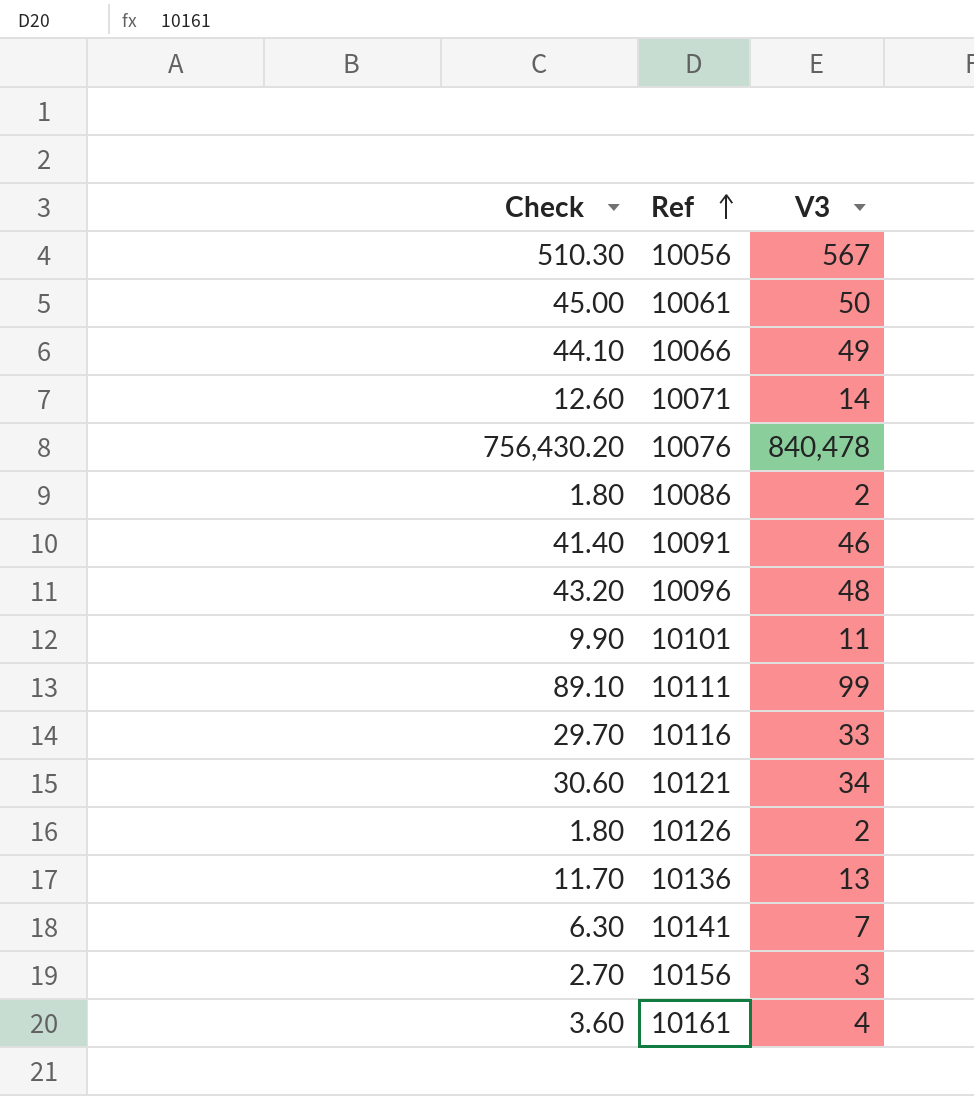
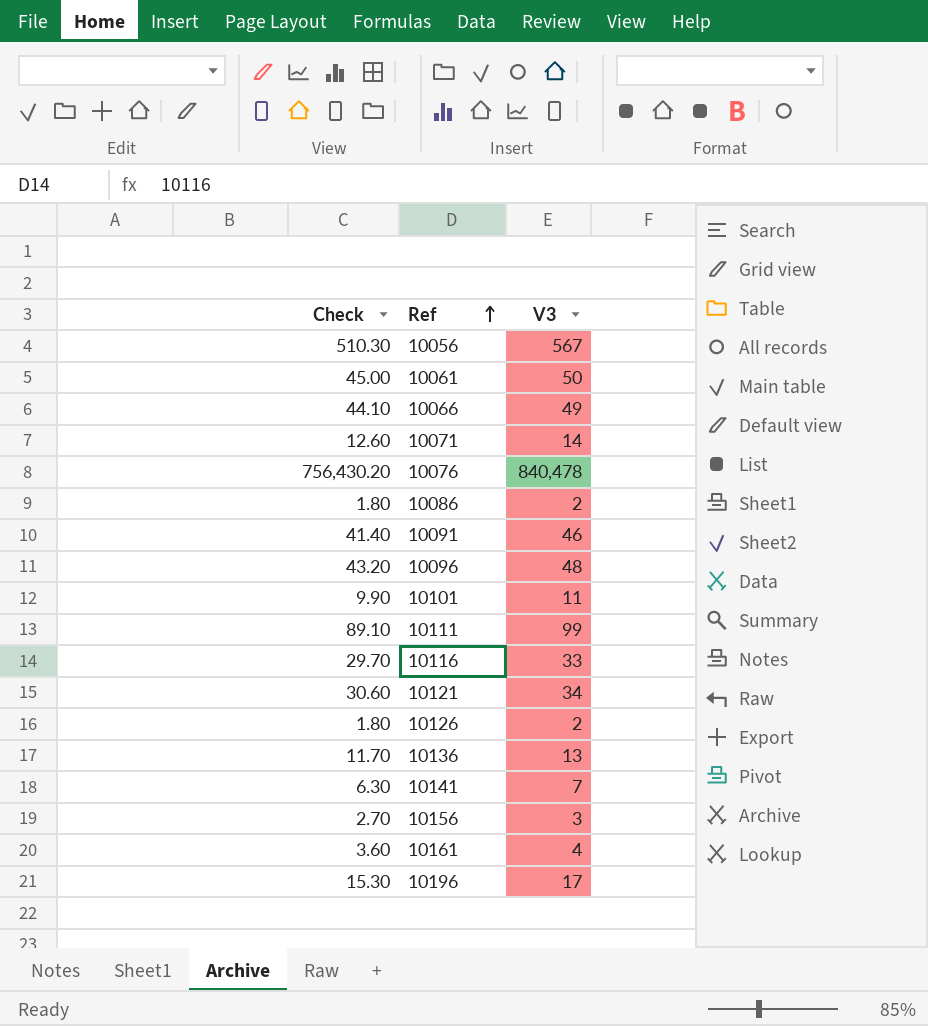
row 10196: none -> 15.30 | 17

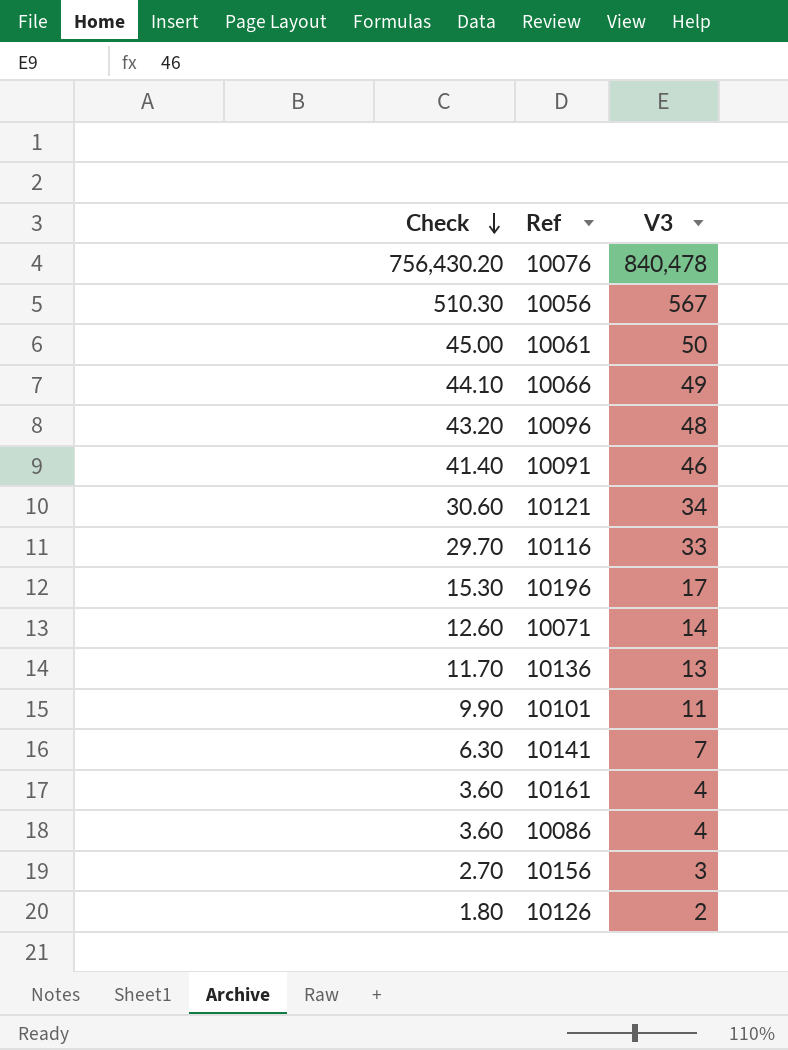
row order: Ref ascending -> Check descending
row 10111: 89.10 | 99 -> none
10086 | Check: 1.80 -> 3.60
10086 | V3: 2 -> 4

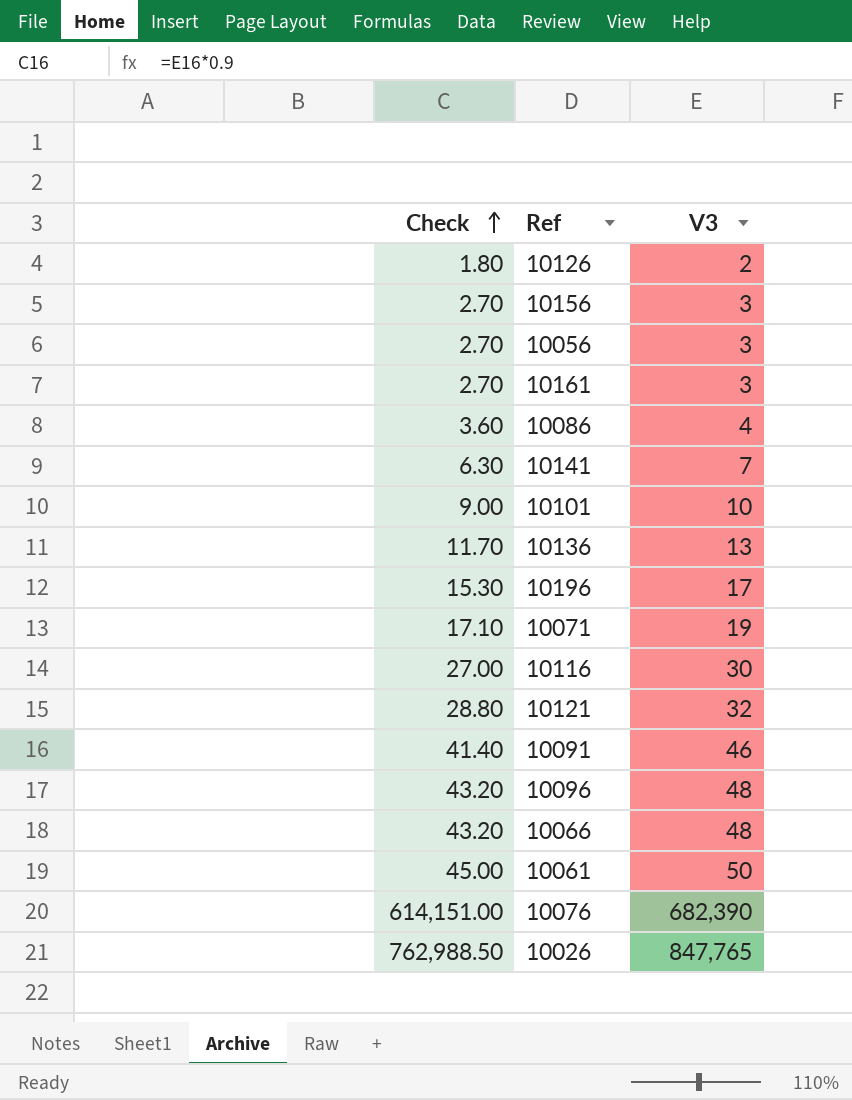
row order: Check descending -> Check ascending
10056 | Check: 510.30 -> 2.70
10056 | V3: 567 -> 3
10161 | Check: 3.60 -> 2.70
10161 | V3: 4 -> 3
10101 | Check: 9.90 -> 9.00
10101 | V3: 11 -> 10
10071 | Check: 12.60 -> 17.10
10071 | V3: 14 -> 19
10116 | Check: 29.70 -> 27.00
10116 | V3: 33 -> 30
10121 | Check: 30.60 -> 28.80
10121 | V3: 34 -> 32
10066 | Check: 44.10 -> 43.20
10066 | V3: 49 -> 48
10076 | Check: 756,430.20 -> 614,151.00
10076 | V3: 840,478 -> 682,390
row 10026: none -> 762,988.50 | 847,765

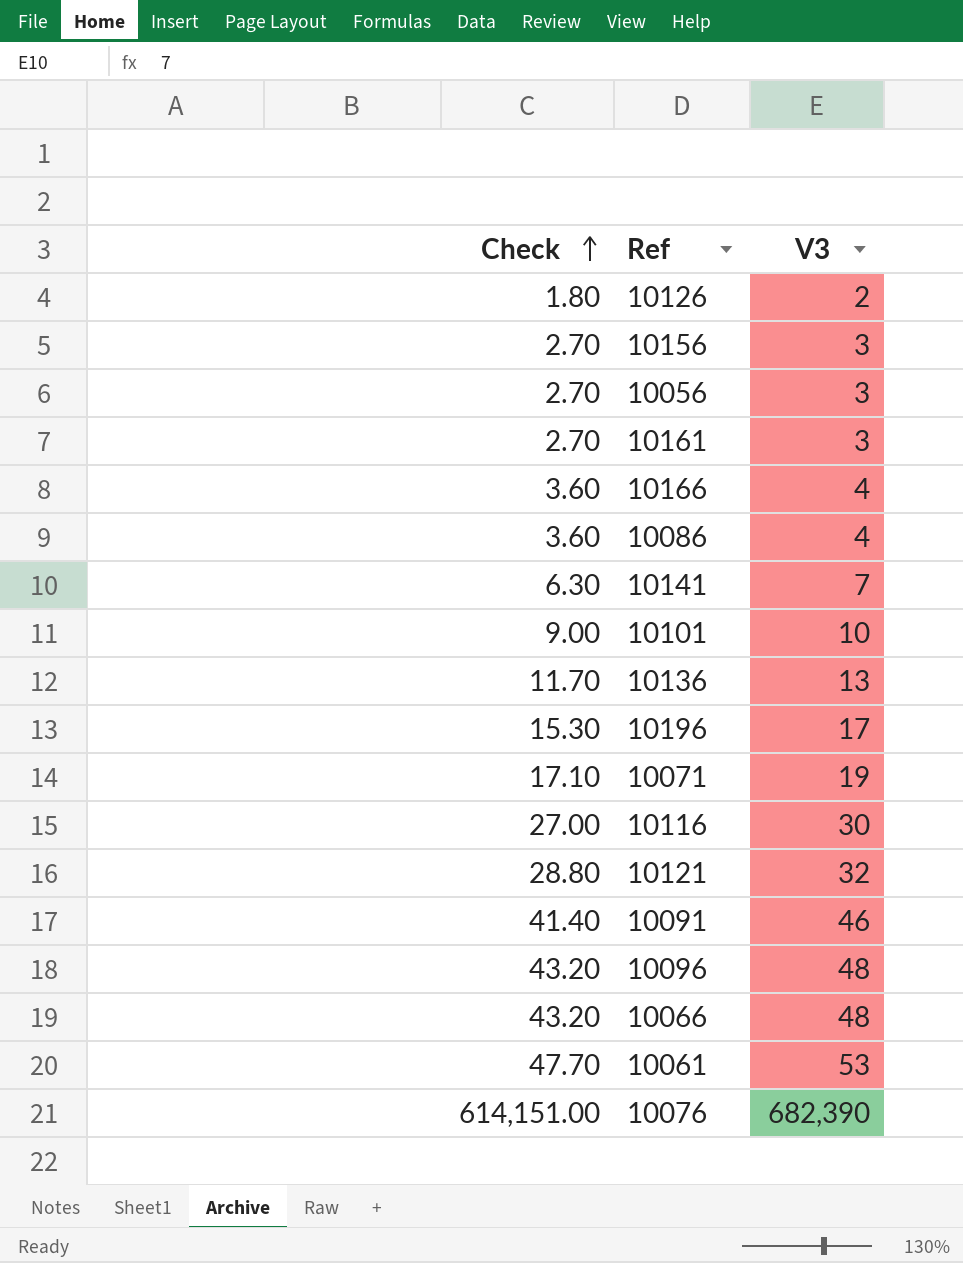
row 10026: 762,988.50 | 847,765 -> none
row 10166: none -> 3.60 | 4
10061 | Check: 45.00 -> 47.70
10061 | V3: 50 -> 53

